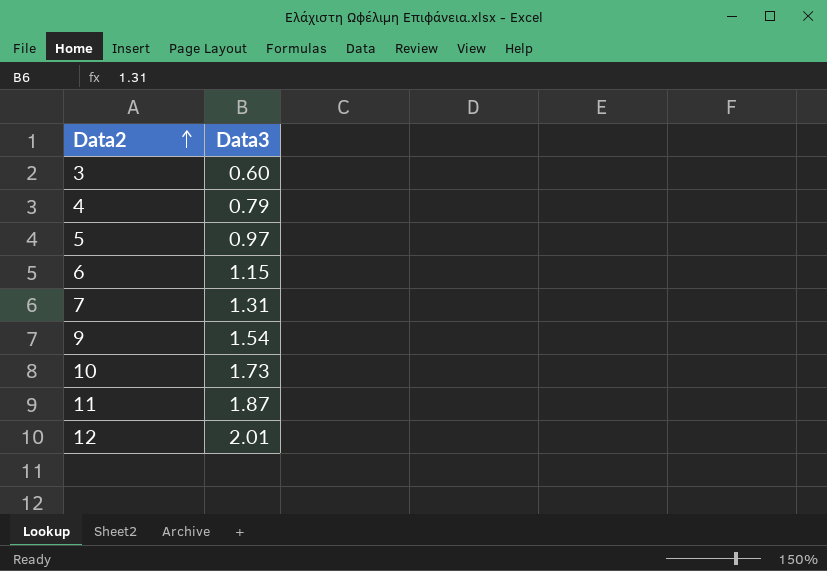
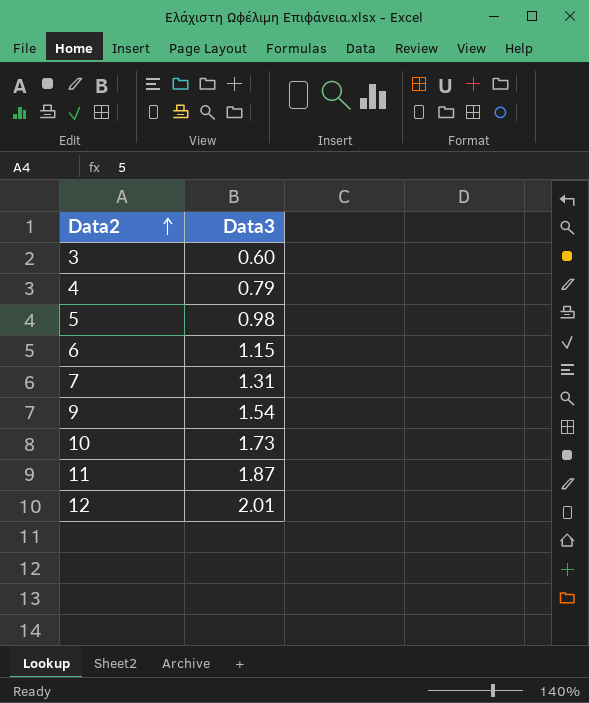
5 | Data3: 0.97 -> 0.98

